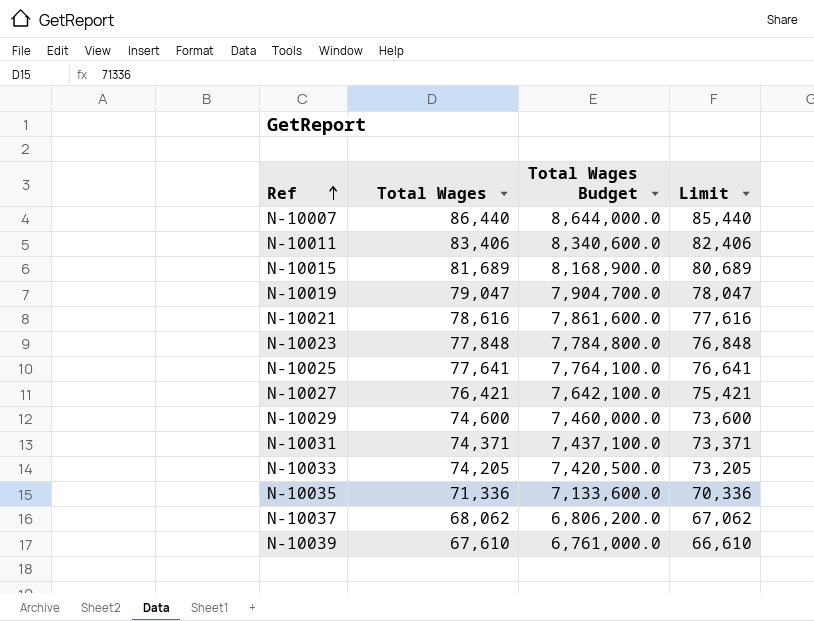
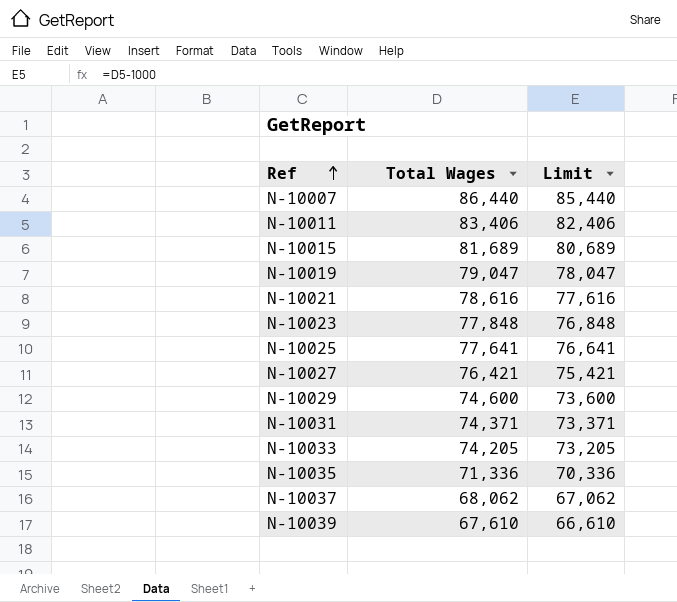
column Total Wages Budget | formula: [Total Wages] * 100 -> none

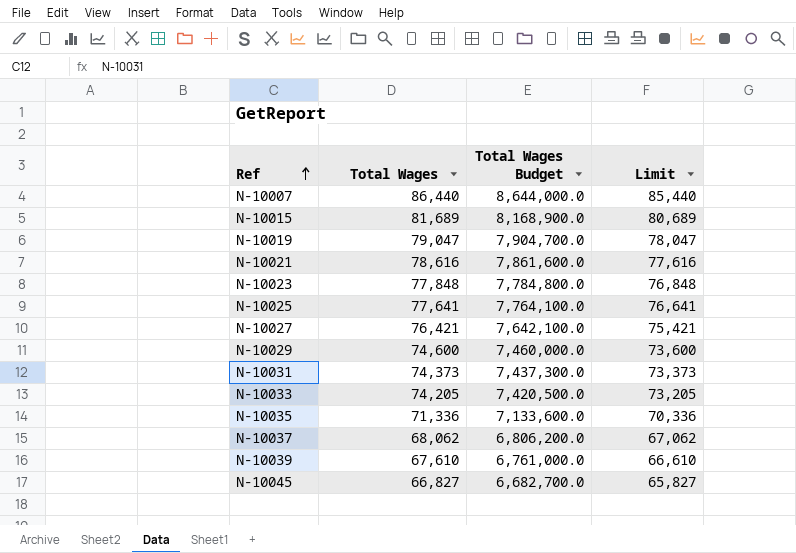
column Total Wages Budget | formula: none -> [Total Wages] * 100
row N-10011: 83,406 | 82,406 -> none
N-10031 | Total Wages: 74,371 -> 74,373
N-10031 | Limit: 73,371 -> 73,373
row N-10045: none -> 66,827 | 6,682,700.0 | 65,827

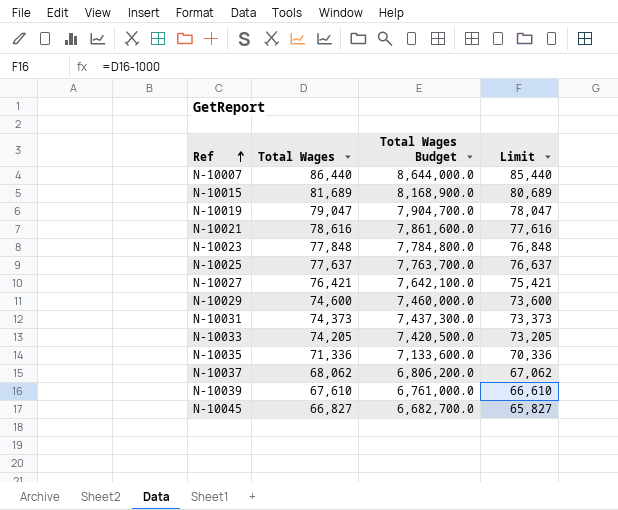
N-10025 | Total Wages: 77,641 -> 77,637
N-10025 | Total Wages Budget: 7,764,100.0 -> 7,763,700.0
N-10025 | Limit: 76,641 -> 76,637

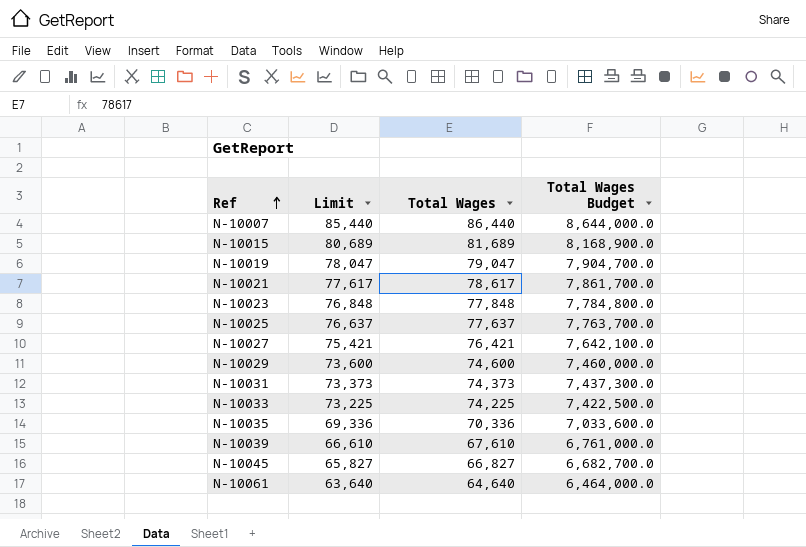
column Limit | position: 4 -> 2
row N-10037: 68,062 | 6,806,200.0 | 67,062 -> none
N-10021 | Limit: 77,616 -> 77,617
N-10021 | Total Wages: 78,616 -> 78,617
N-10021 | Total Wages Budget: 7,861,600.0 -> 7,861,700.0
N-10033 | Limit: 73,205 -> 73,225
N-10033 | Total Wages: 74,205 -> 74,225
N-10033 | Total Wages Budget: 7,420,500.0 -> 7,422,500.0
N-10035 | Limit: 70,336 -> 69,336
N-10035 | Total Wages: 71,336 -> 70,336
N-10035 | Total Wages Budget: 7,133,600.0 -> 7,033,600.0
row N-10061: none -> 63,640 | 64,640 | 6,464,000.0

